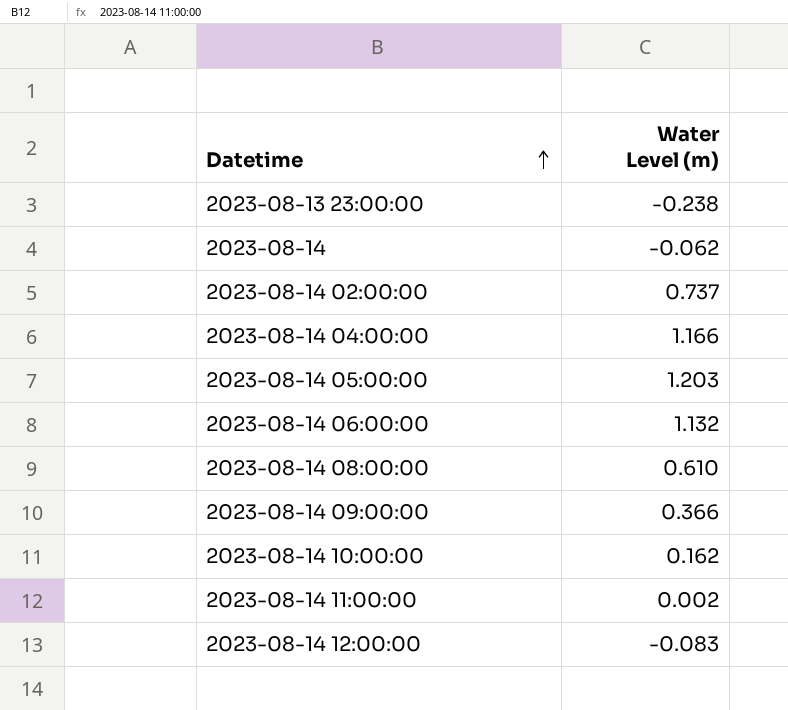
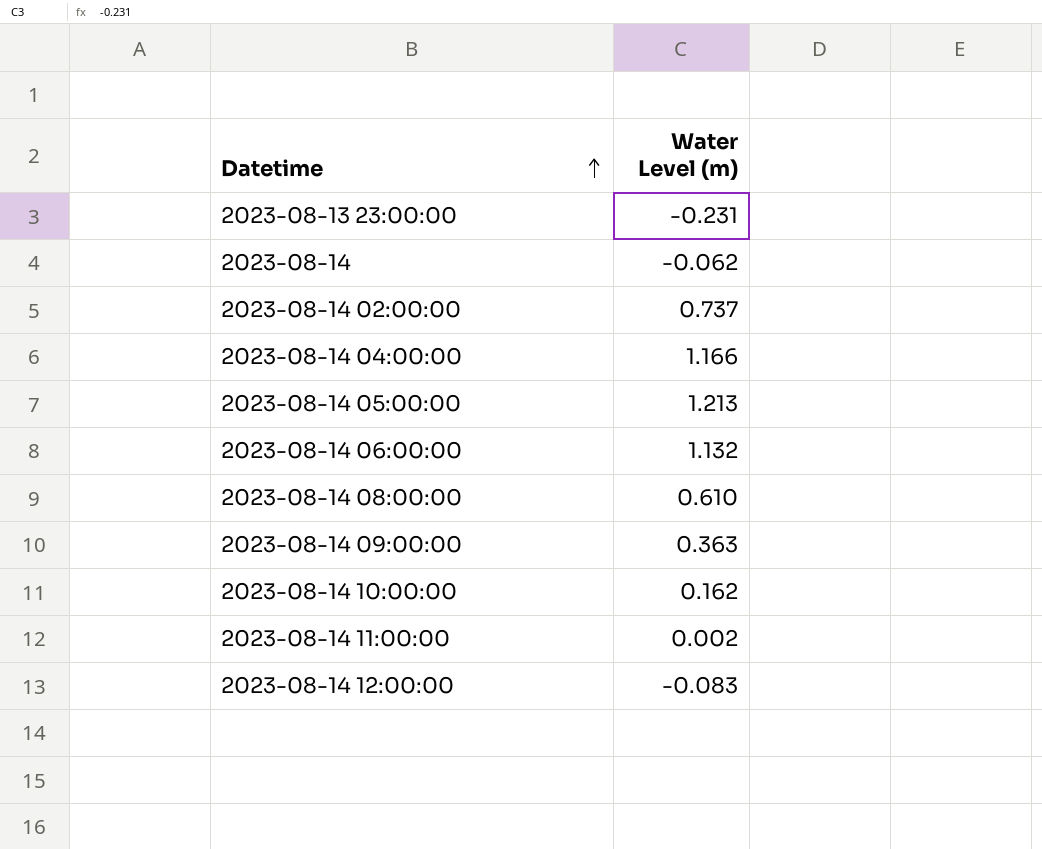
2023-08-13 23:00:00 | Water Level (m): -0.238 -> -0.231
2023-08-14 05:00:00 | Water Level (m): 1.203 -> 1.213
2023-08-14 09:00:00 | Water Level (m): 0.366 -> 0.363

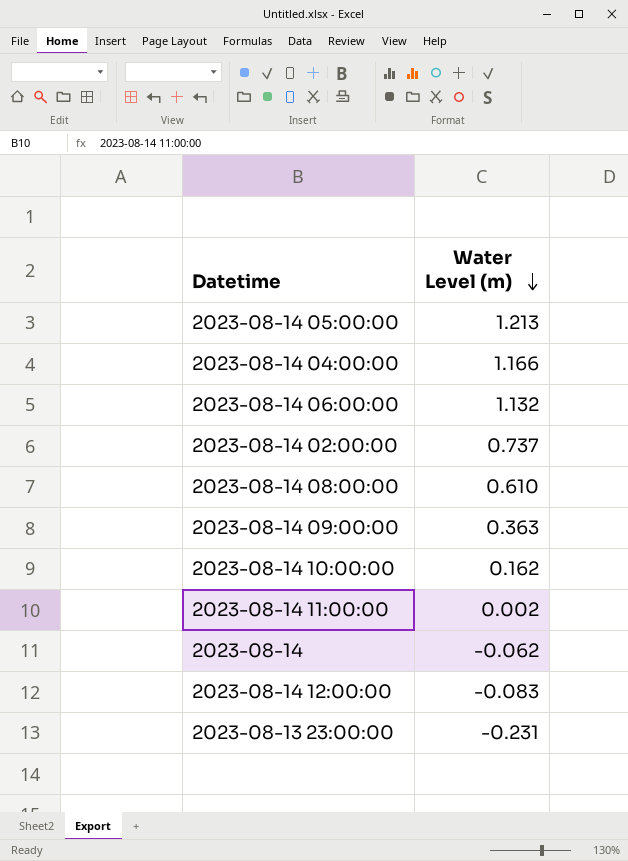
row order: Datetime ascending -> Water Level (m) descending

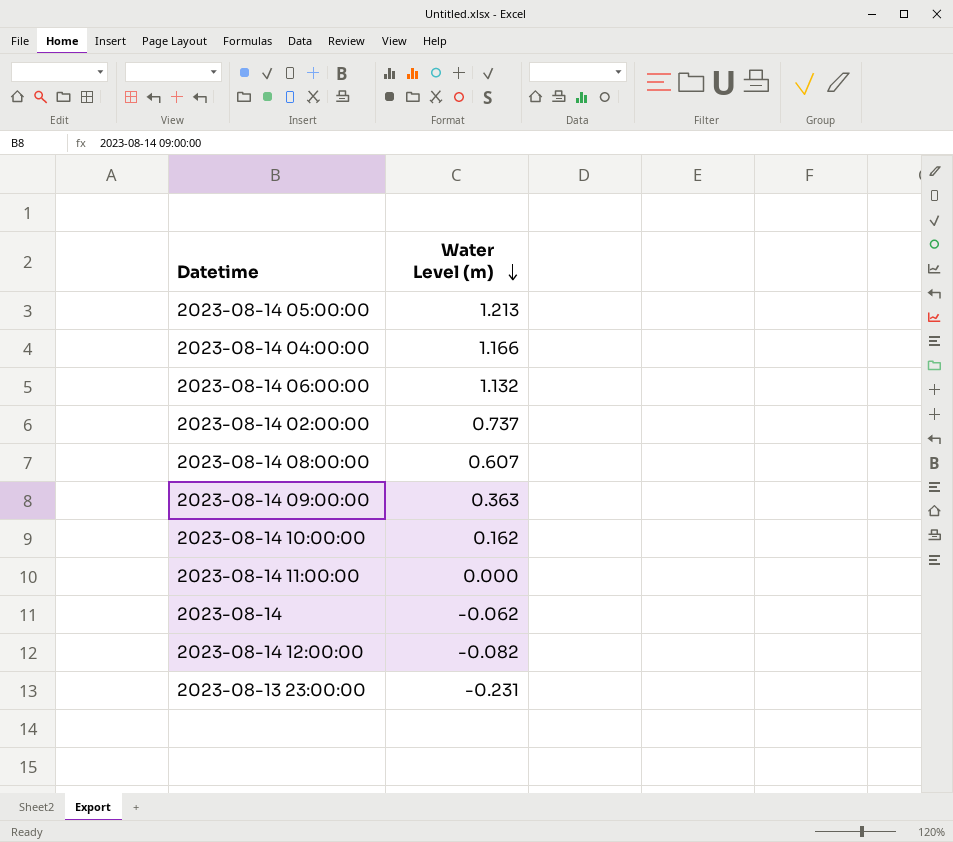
2023-08-14 08:00:00 | Water Level (m): 0.610 -> 0.607
2023-08-14 11:00:00 | Water Level (m): 0.002 -> 0.000
2023-08-14 12:00:00 | Water Level (m): -0.083 -> -0.082

